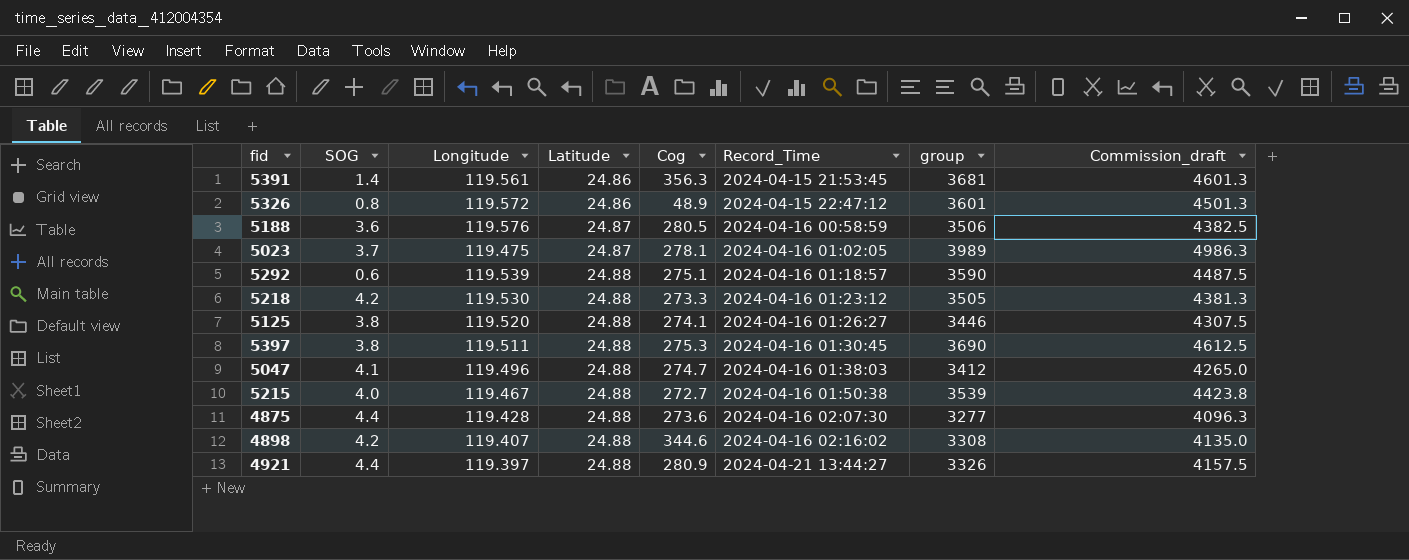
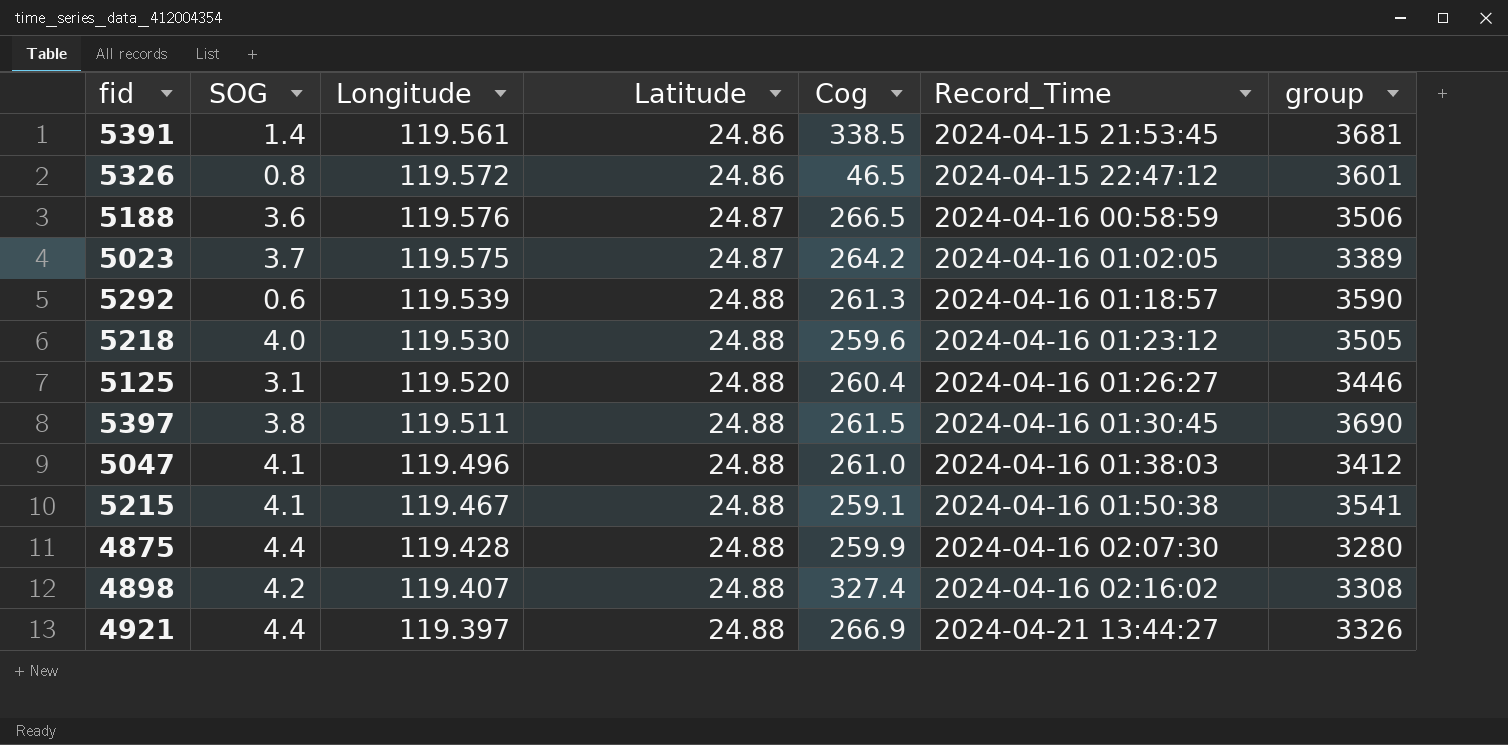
column Commission_draft | formula: [group] * 1.25 -> none
5391 | Cog: 356.3 -> 338.5
5326 | Cog: 48.9 -> 46.5
5188 | Cog: 280.5 -> 266.5
5023 | Longitude: 119.475 -> 119.575
5023 | Cog: 278.1 -> 264.2
5023 | group: 3989 -> 3389
5292 | Cog: 275.1 -> 261.3
5218 | SOG: 4.2 -> 4.0
5218 | Cog: 273.3 -> 259.6
5125 | SOG: 3.8 -> 3.1
5125 | Cog: 274.1 -> 260.4
5397 | Cog: 275.3 -> 261.5
5047 | Cog: 274.7 -> 261.0
5215 | SOG: 4.0 -> 4.1
5215 | Cog: 272.7 -> 259.1
5215 | group: 3539 -> 3541
4875 | Cog: 273.6 -> 259.9
4875 | group: 3277 -> 3280
4898 | Cog: 344.6 -> 327.4
4921 | Cog: 280.9 -> 266.9

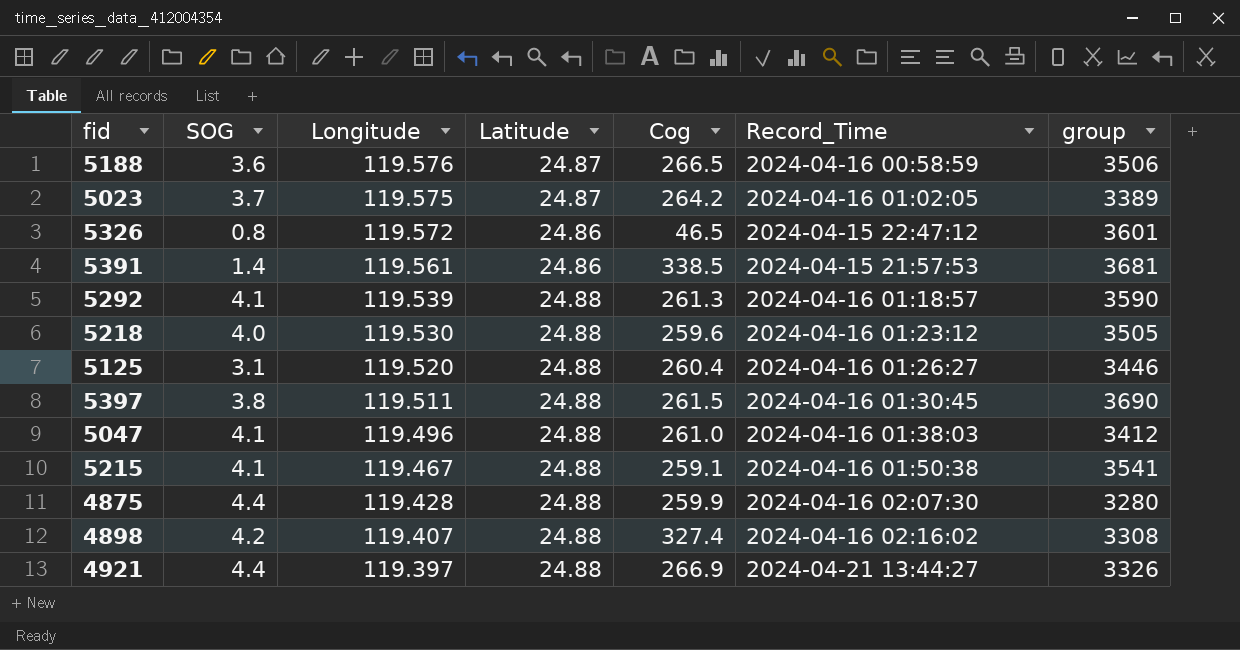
row order: Latitude ascending -> Longitude descending
5391 | Record_Time: 2024-04-15 21:53:45 -> 2024-04-15 21:57:53
5292 | SOG: 0.6 -> 4.1

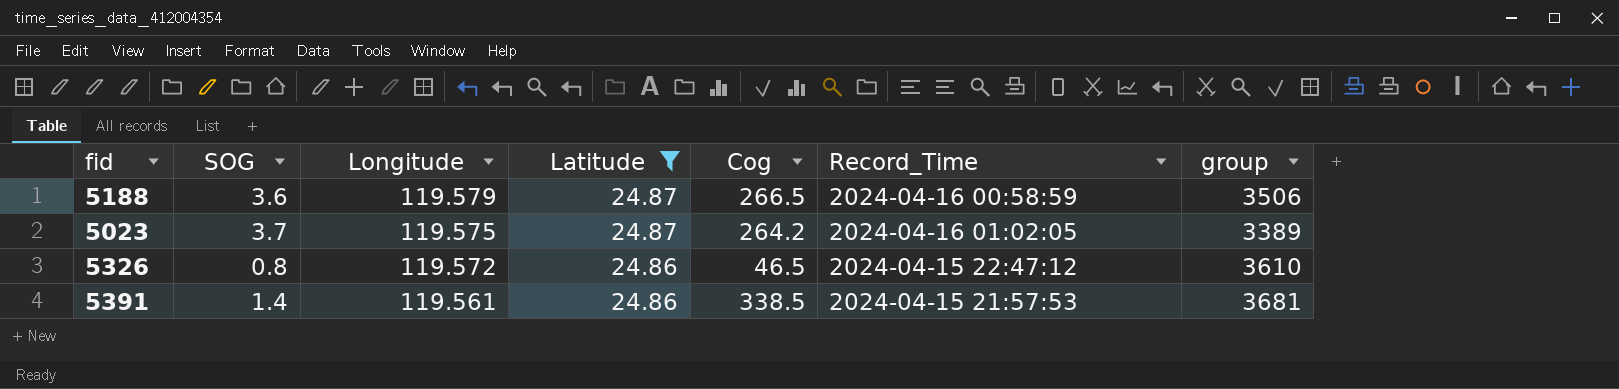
filter: none -> Latitude != 24.88
5188 | Longitude: 119.576 -> 119.579
5326 | group: 3601 -> 3610

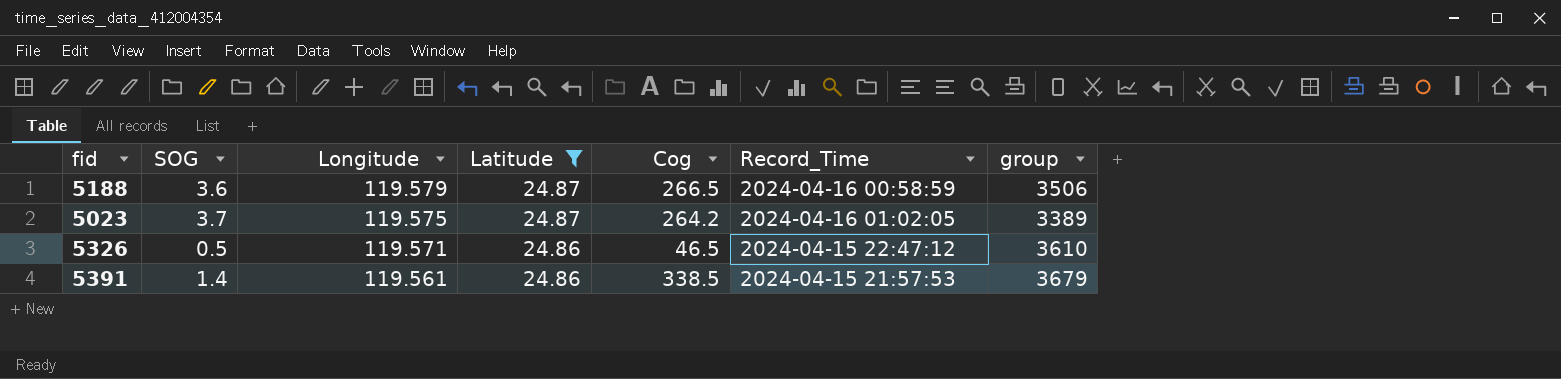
5326 | SOG: 0.8 -> 0.5
5326 | Longitude: 119.572 -> 119.571
5391 | group: 3681 -> 3679

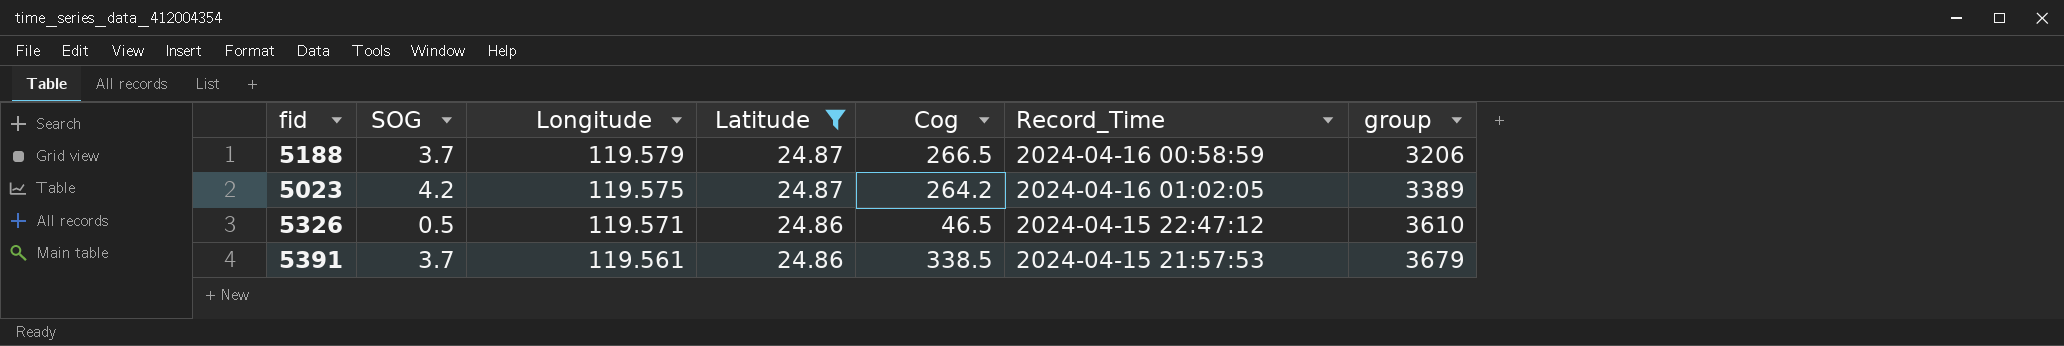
5188 | SOG: 3.6 -> 3.7
5188 | group: 3506 -> 3206
5023 | SOG: 3.7 -> 4.2
5391 | SOG: 1.4 -> 3.7

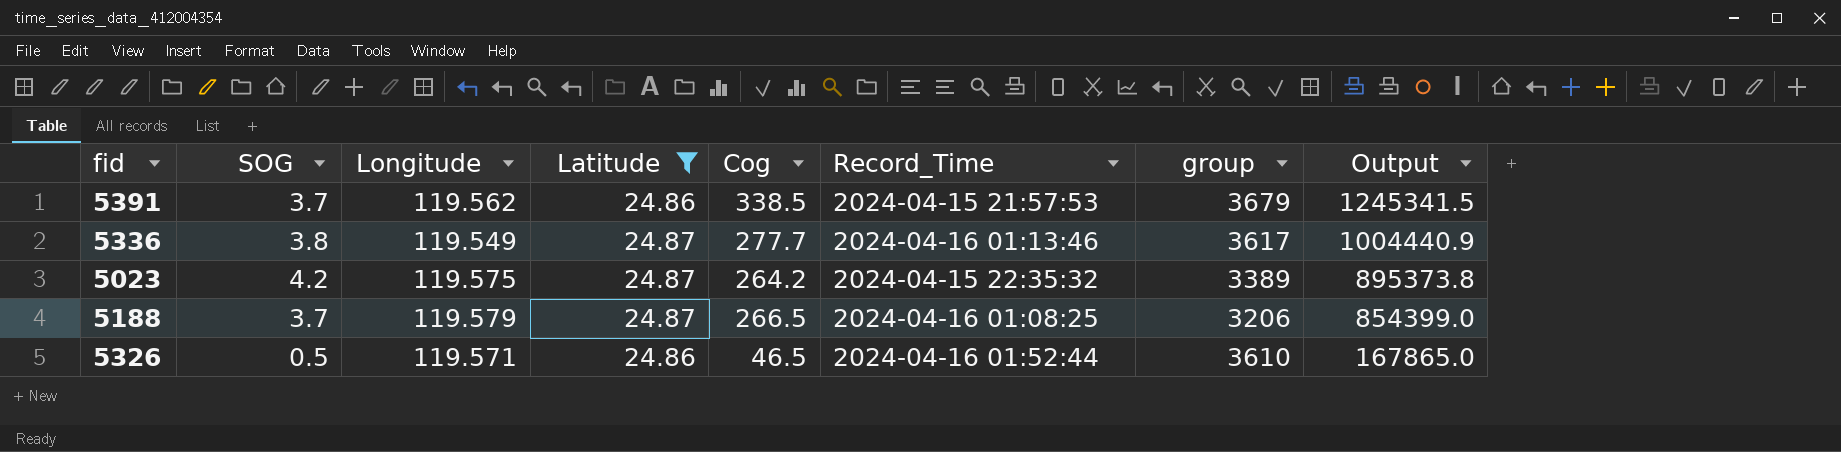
row order: Longitude descending -> Output descending
column Output | formula: none -> [Cog] * [group]
5391 | Longitude: 119.561 -> 119.562
row 5336: none -> 3.8 | 119.549 | 24.87 | 277.7 | 2024-04-16 01:13:46 | 3617 | 1004440.9
5023 | Record_Time: 2024-04-16 01:02:05 -> 2024-04-15 22:35:32
5188 | Record_Time: 2024-04-16 00:58:59 -> 2024-04-16 01:08:25
5326 | Record_Time: 2024-04-15 22:47:12 -> 2024-04-16 01:52:44

